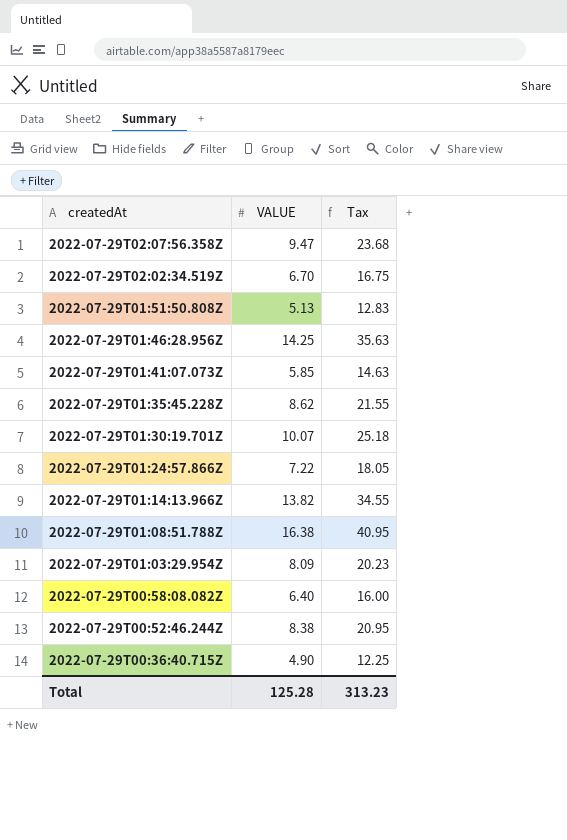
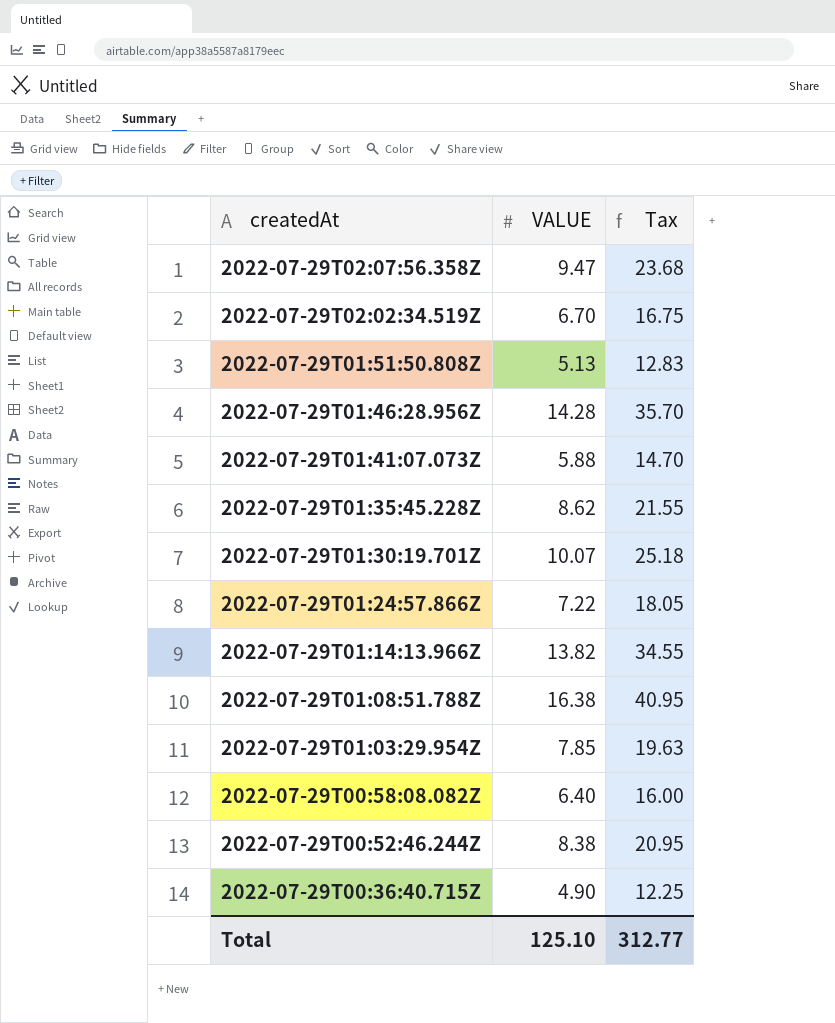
2022-07-29T01:46:28.956Z | VALUE: 14.25 -> 14.28
2022-07-29T01:46:28.956Z | Tax: 35.63 -> 35.70
2022-07-29T01:41:07.073Z | VALUE: 5.85 -> 5.88
2022-07-29T01:41:07.073Z | Tax: 14.63 -> 14.70
2022-07-29T01:03:29.954Z | VALUE: 8.09 -> 7.85
2022-07-29T01:03:29.954Z | Tax: 20.23 -> 19.63
Total | VALUE: 125.28 -> 125.10
Total | Tax: 313.23 -> 312.77

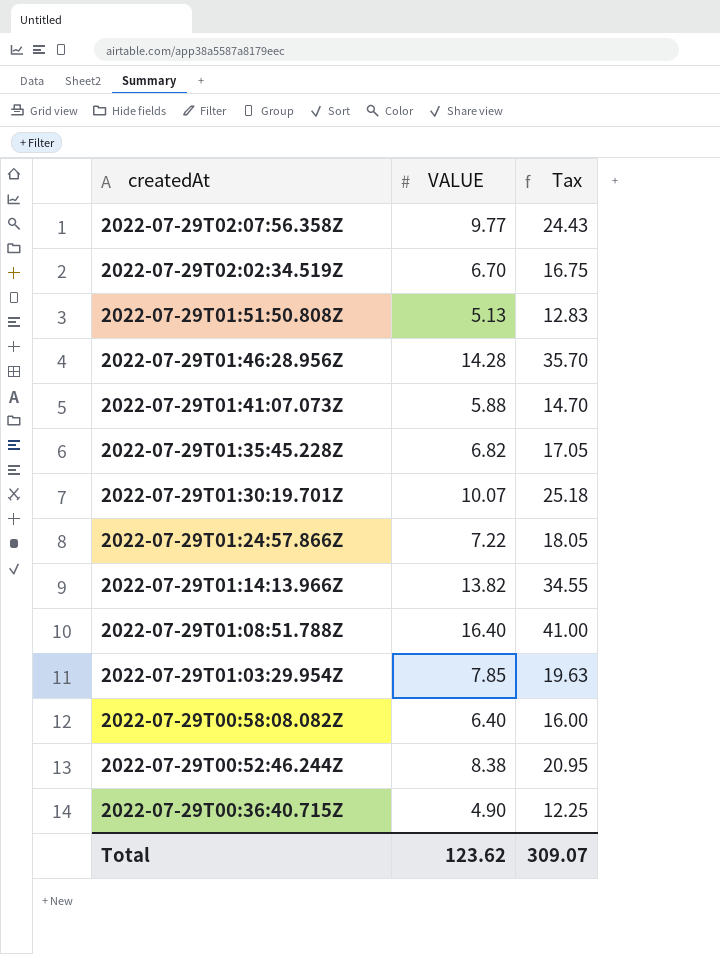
2022-07-29T02:07:56.358Z | VALUE: 9.47 -> 9.77
2022-07-29T02:07:56.358Z | Tax: 23.68 -> 24.43
2022-07-29T01:35:45.228Z | VALUE: 8.62 -> 6.82
2022-07-29T01:35:45.228Z | Tax: 21.55 -> 17.05
2022-07-29T01:08:51.788Z | VALUE: 16.38 -> 16.40
2022-07-29T01:08:51.788Z | Tax: 40.95 -> 41.00
Total | VALUE: 125.10 -> 123.62
Total | Tax: 312.77 -> 309.07

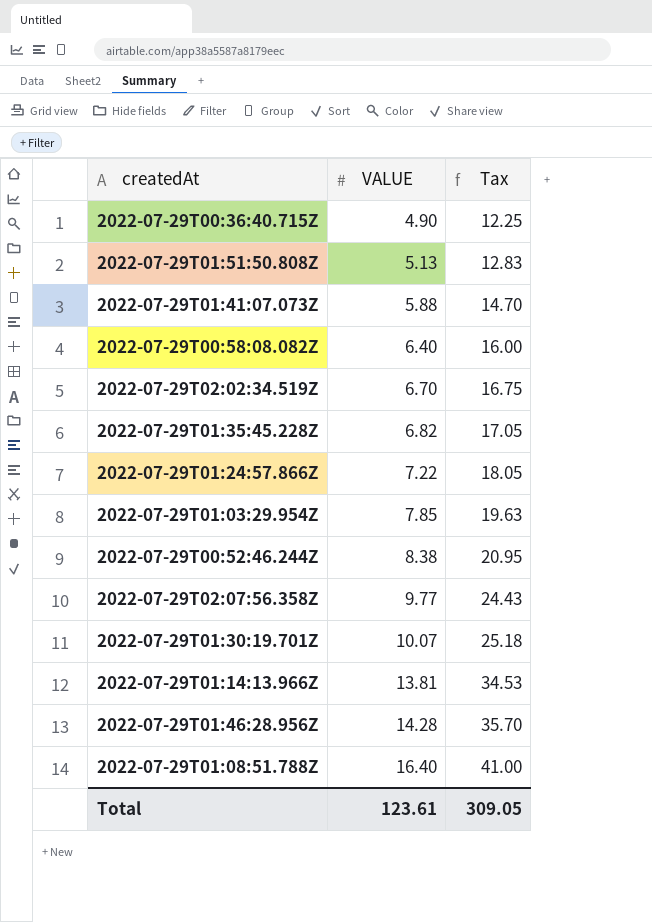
row order: createdAt descending -> VALUE ascending
2022-07-29T01:14:13.966Z | VALUE: 13.82 -> 13.81
2022-07-29T01:14:13.966Z | Tax: 34.55 -> 34.53
Total | VALUE: 123.62 -> 123.61
Total | Tax: 309.07 -> 309.05

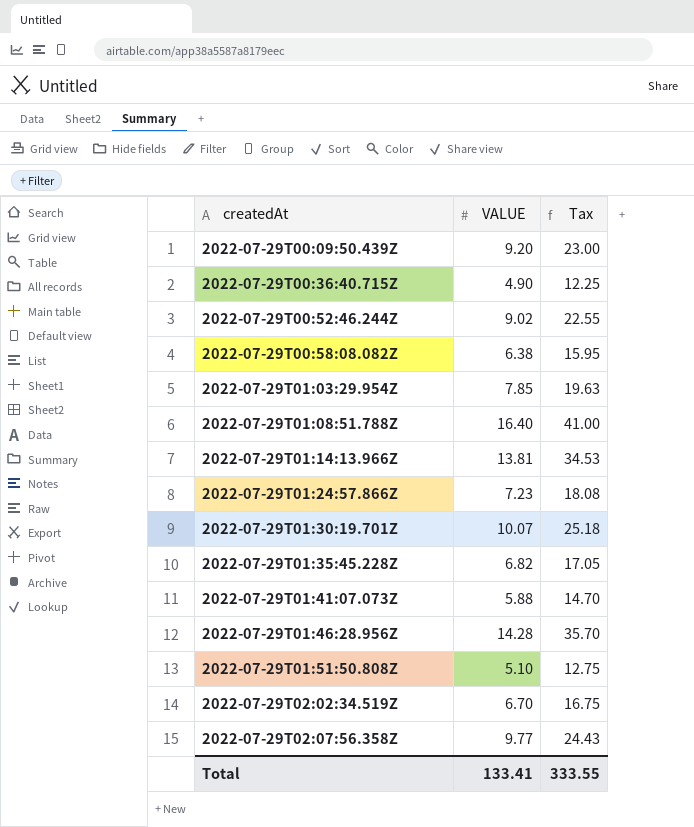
row order: VALUE ascending -> createdAt ascending
row 2022-07-29T00:09:50.439Z: none -> 9.20 | 23.00
2022-07-29T00:52:46.244Z | VALUE: 8.38 -> 9.02
2022-07-29T00:52:46.244Z | Tax: 20.95 -> 22.55
2022-07-29T00:58:08.082Z | VALUE: 6.40 -> 6.38
2022-07-29T00:58:08.082Z | Tax: 16.00 -> 15.95
2022-07-29T01:24:57.866Z | VALUE: 7.22 -> 7.23
2022-07-29T01:24:57.866Z | Tax: 18.05 -> 18.08
2022-07-29T01:51:50.808Z | VALUE: 5.13 -> 5.10
2022-07-29T01:51:50.808Z | Tax: 12.83 -> 12.75
Total | VALUE: 123.61 -> 133.41
Total | Tax: 309.05 -> 333.55

